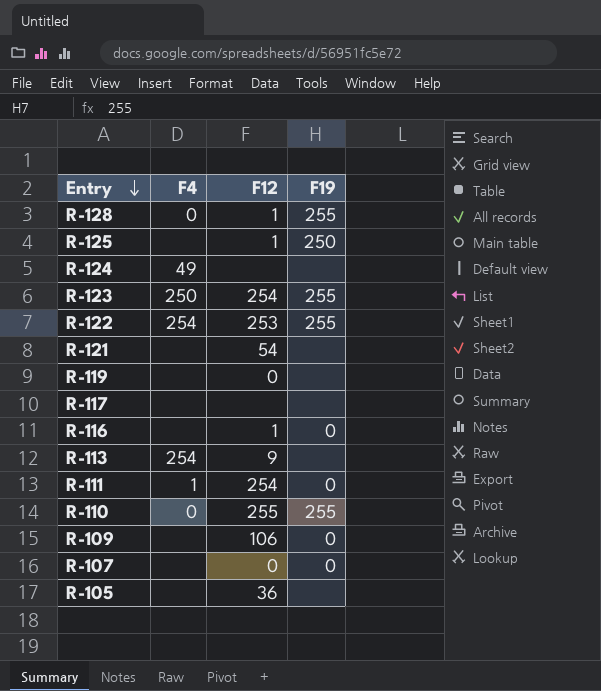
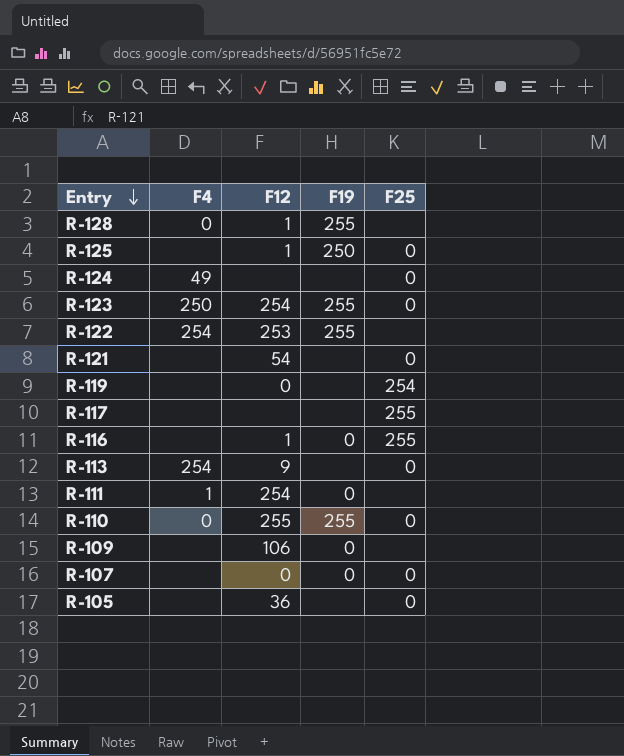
column F25 | position: none -> 5

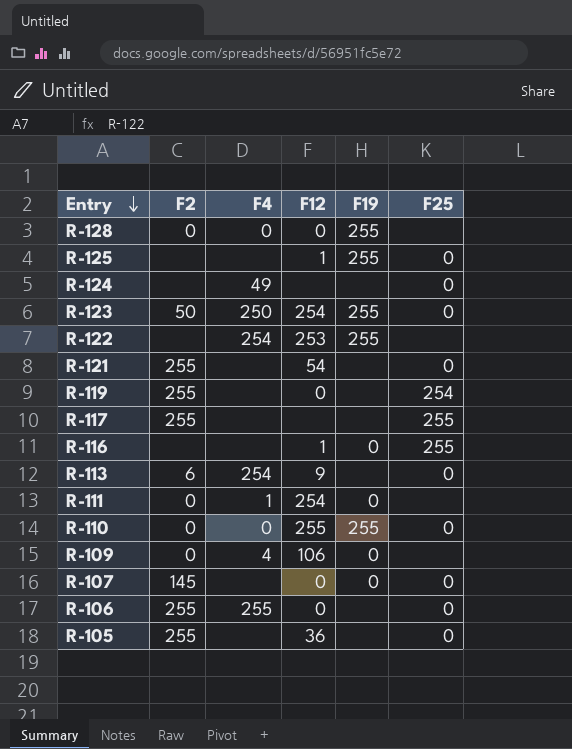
column F2 | position: none -> 2
R-128 | F12: 1 -> 0
R-125 | F19: 250 -> 255
R-109 | F4: none -> 4
row R-106: none -> 255 | 255 | 0 | none | 0

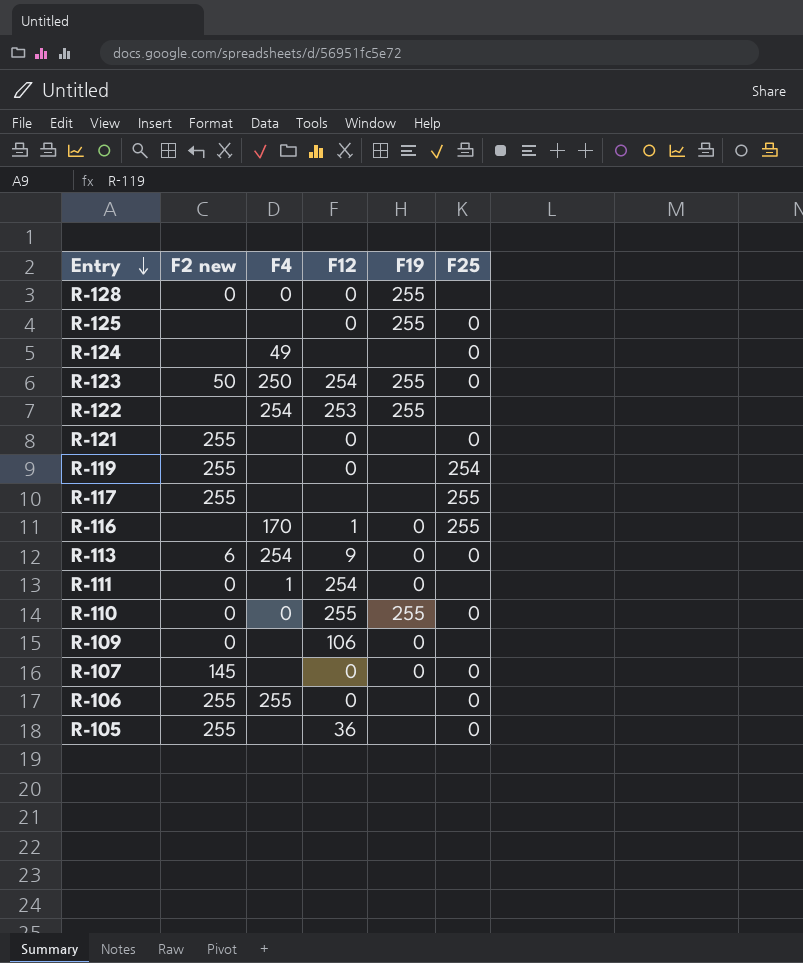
column name: F2 -> F2 new
R-125 | F12: 1 -> 0
R-121 | F12: 54 -> 0
R-116 | F4: none -> 170
R-113 | F19: none -> 0
R-109 | F4: 4 -> none

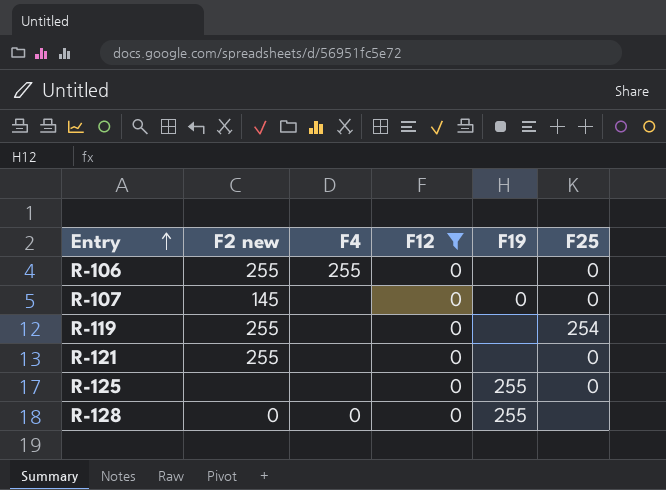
filter: none -> F12 = 0
row order: Entry descending -> Entry ascending

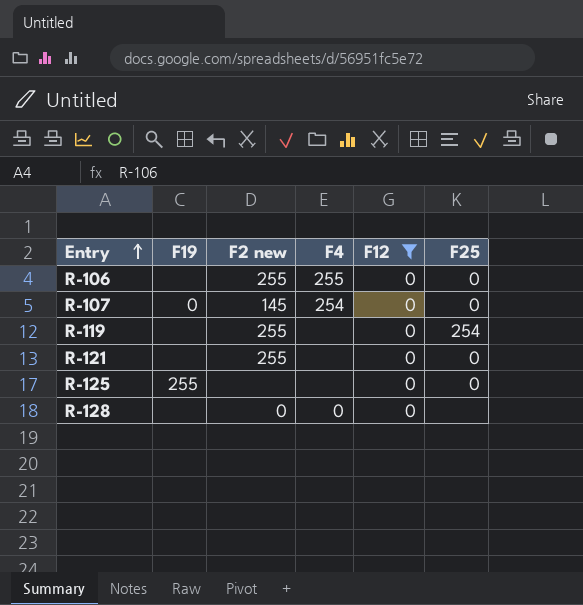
column F19 | position: 5 -> 2
R-107 | F4: none -> 254
R-128 | F19: 255 -> none

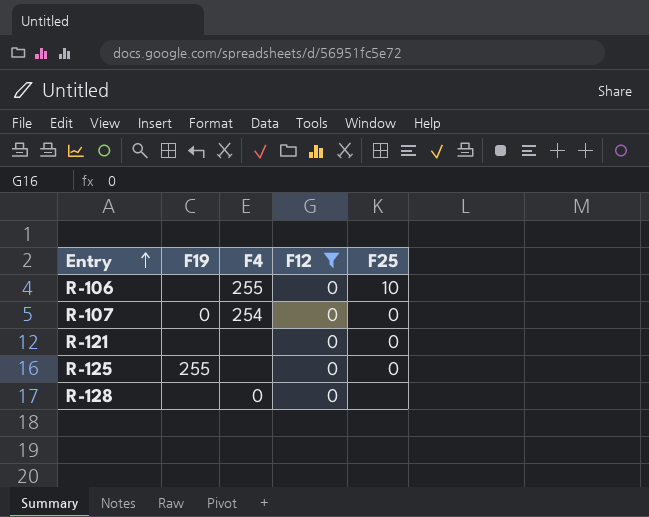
column F2 new | position: 3 -> none
row R-119: none | 255 | none | 0 | 254 -> none
R-106 | F25: 0 -> 10

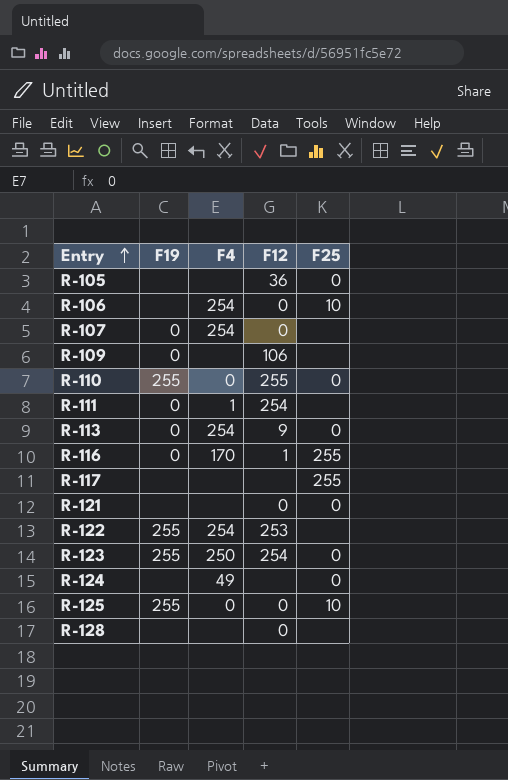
filter: F12 = 0 -> none
R-106 | F4: 255 -> 254
R-107 | F25: 0 -> none
R-125 | F4: none -> 0
R-125 | F25: 0 -> 10
R-128 | F4: 0 -> none

